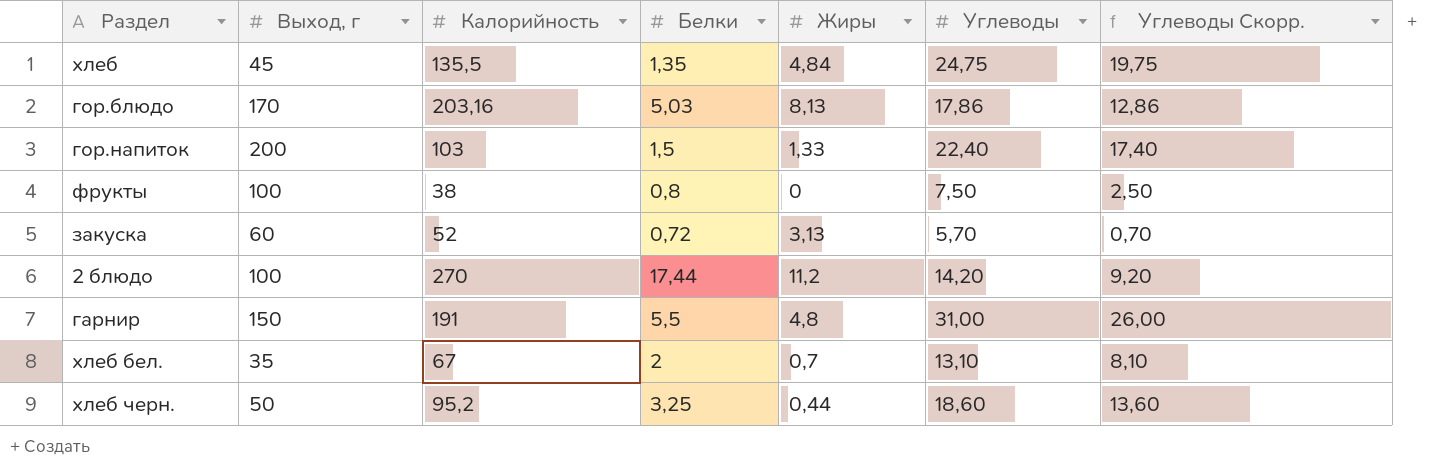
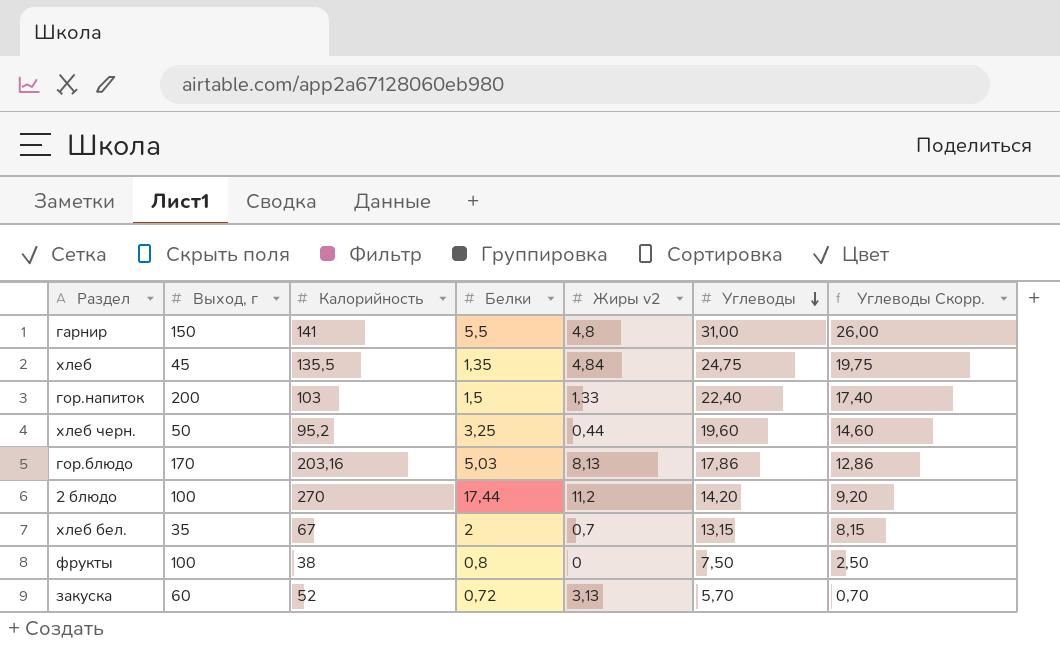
row order: none -> Углеводы descending
column name: Жиры -> Жиры v2
гарнир | Калорийность: 191 -> 141
хлеб черн. | Углеводы: 18,60 -> 19,60
хлеб черн. | Углеводы Скорр.: 13,60 -> 14,60
хлеб бел. | Углеводы: 13,10 -> 13,15
хлеб бел. | Углеводы Скорр.: 8,10 -> 8,15

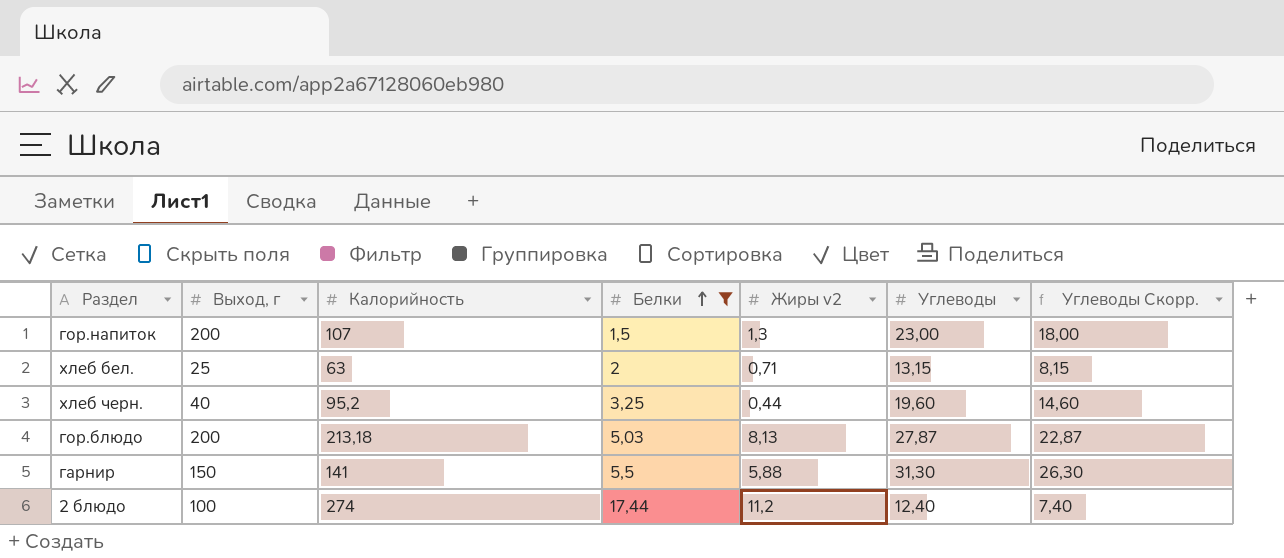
filter: none -> Белки >= 1,5
row order: Углеводы descending -> Белки ascending
гор.напиток | Калорийность: 103 -> 107
гор.напиток | Жиры v2: 1,33 -> 1,3
гор.напиток | Углеводы: 22,40 -> 23,00
гор.напиток | Углеводы Скорр.: 17,40 -> 18,00
хлеб бел. | Выход, г: 35 -> 25
хлеб бел. | Калорийность: 67 -> 63
хлеб бел. | Жиры v2: 0,7 -> 0,71
хлеб черн. | Выход, г: 50 -> 40
гор.блюдо | Выход, г: 170 -> 200
гор.блюдо | Калорийность: 203,16 -> 213,18
гор.блюдо | Углеводы: 17,86 -> 27,87
гор.блюдо | Углеводы Скорр.: 12,86 -> 22,87
гарнир | Жиры v2: 4,8 -> 5,88
гарнир | Углеводы: 31,00 -> 31,30
гарнир | Углеводы Скорр.: 26,00 -> 26,30
2 блюдо | Калорийность: 270 -> 274
2 блюдо | Углеводы: 14,20 -> 12,40
2 блюдо | Углеводы Скорр.: 9,20 -> 7,40

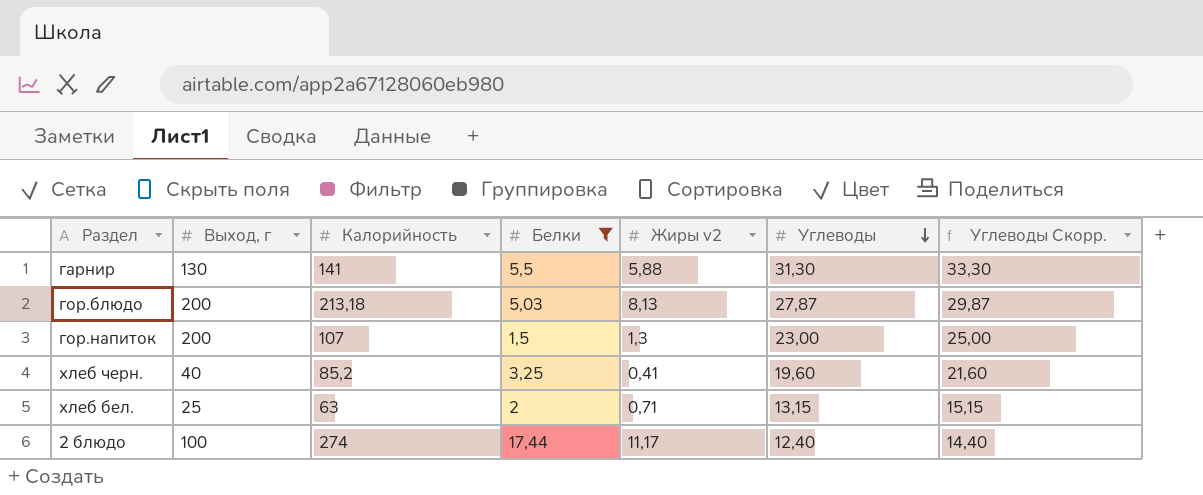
row order: Белки ascending -> Углеводы descending
column Углеводы Скорр. | formula: [Углеводы] - 5 -> [Углеводы] + 2
гарнир | Выход, г: 150 -> 130
хлеб черн. | Калорийность: 95,2 -> 85,2
хлеб черн. | Жиры v2: 0,44 -> 0,41
2 блюдо | Жиры v2: 11,2 -> 11,17

